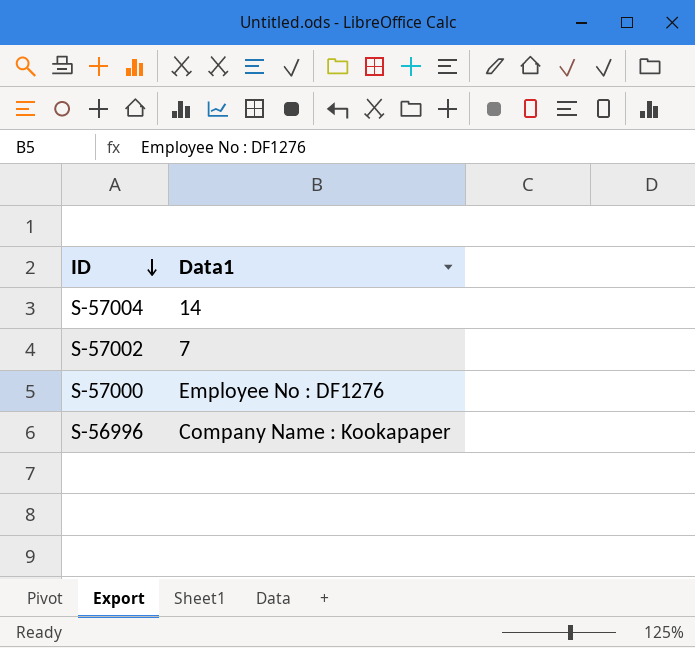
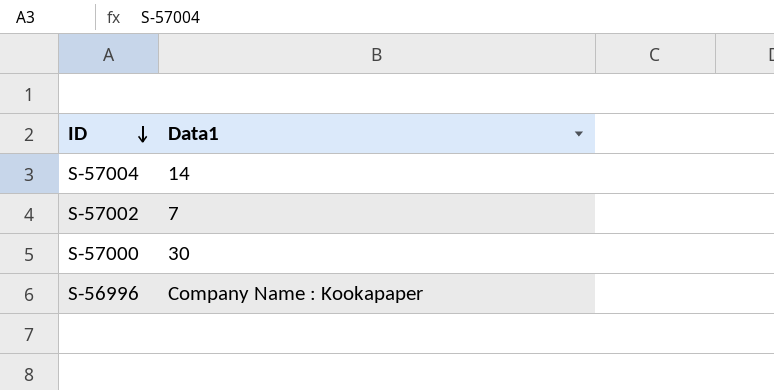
S-57000 | Data1: Employee No : DF1276 -> 30

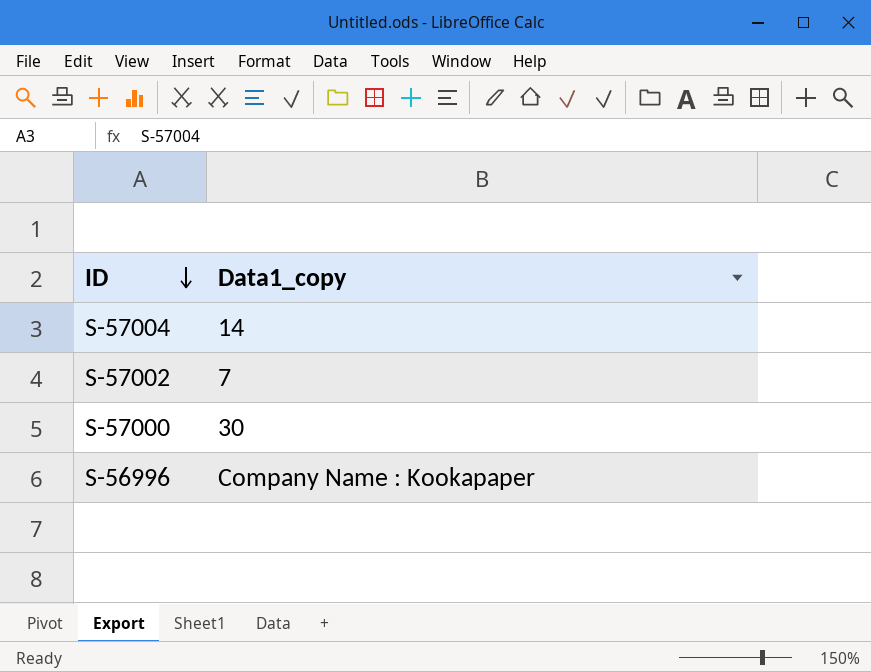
column name: Data1 -> Data1_copy

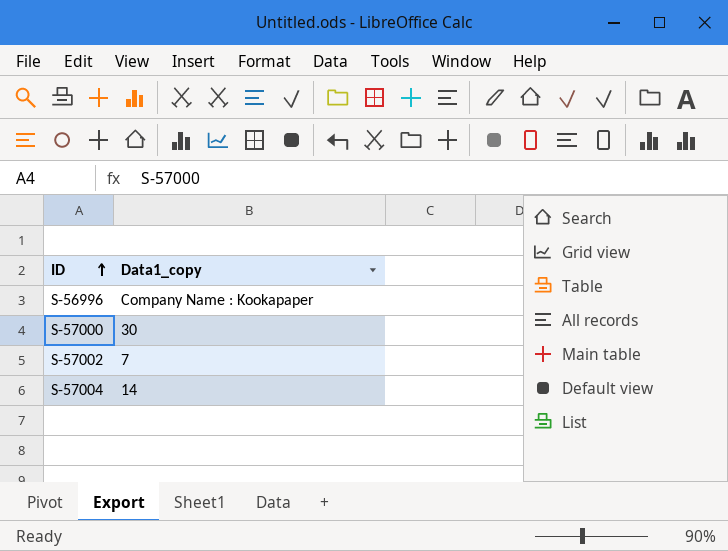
row order: ID descending -> ID ascending

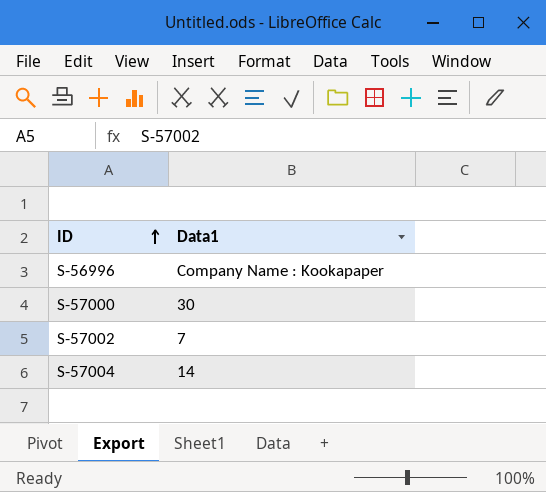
column name: Data1_copy -> Data1

